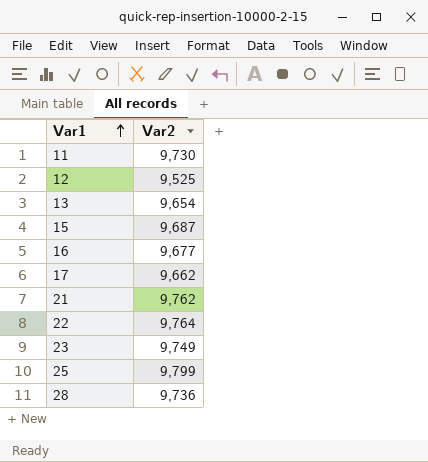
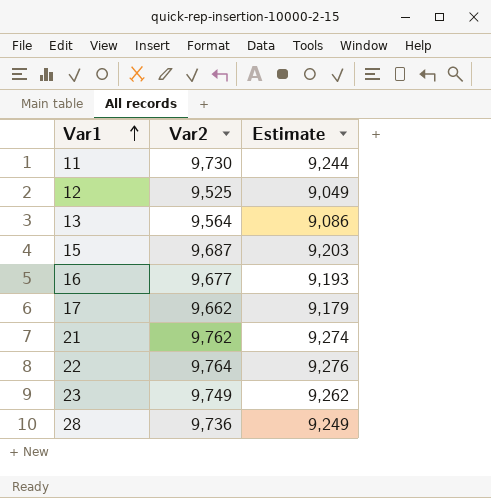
column Estimate | formula: none -> [Var2] * 0.95
row 25: 9,799 -> none
13 | Var2: 9,654 -> 9,564

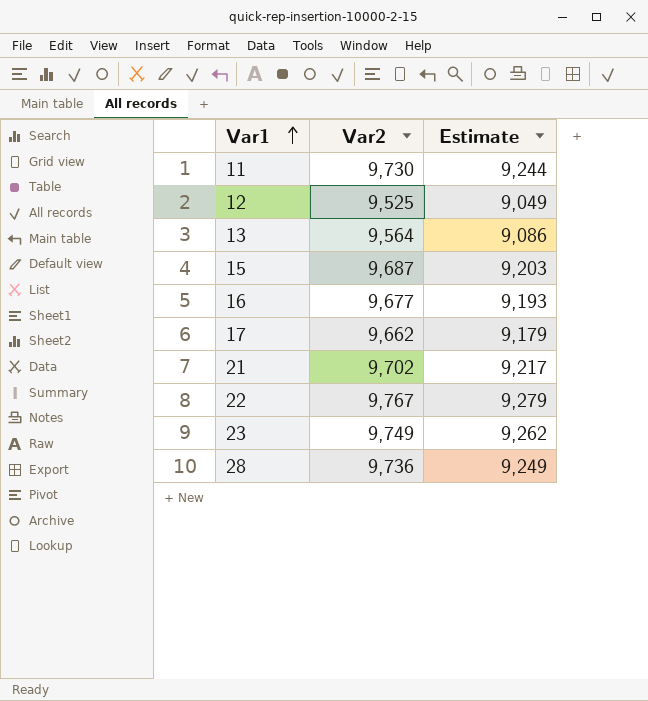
21 | Var2: 9,762 -> 9,702
21 | Estimate: 9,274 -> 9,217
22 | Var2: 9,764 -> 9,767
22 | Estimate: 9,276 -> 9,279

